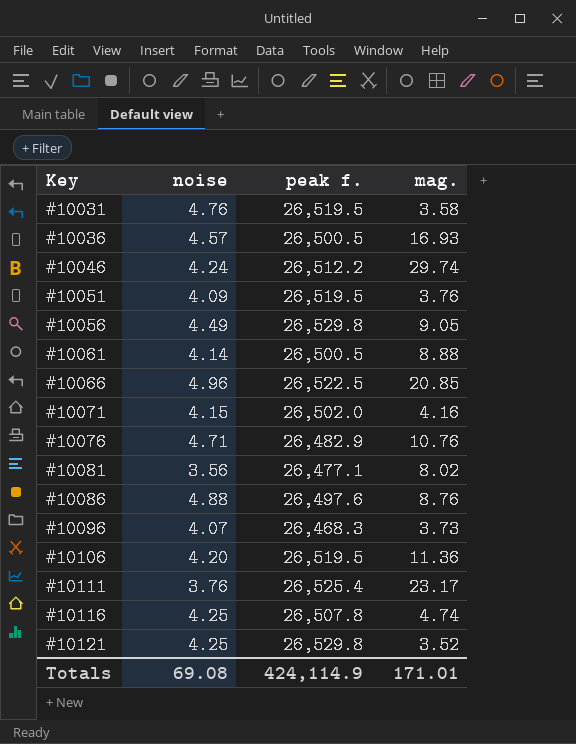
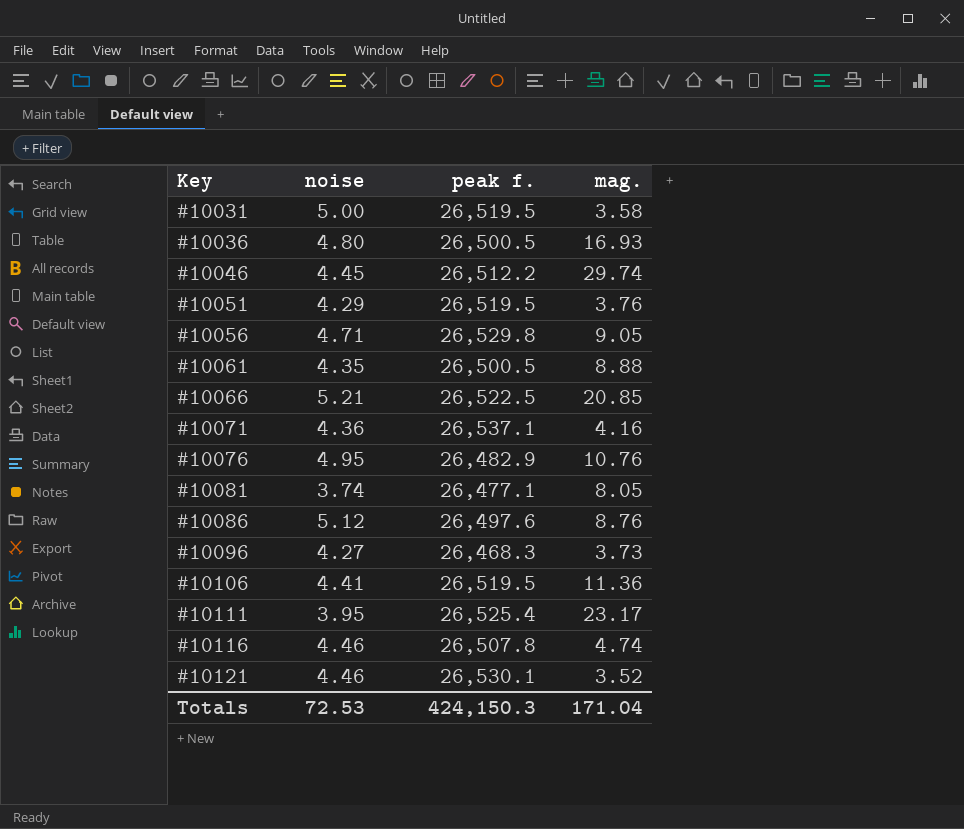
#10031 | noise: 4.76 -> 5.00
#10036 | noise: 4.57 -> 4.80
#10046 | noise: 4.24 -> 4.45
#10051 | noise: 4.09 -> 4.29
#10056 | noise: 4.49 -> 4.71
#10061 | noise: 4.14 -> 4.35
#10066 | noise: 4.96 -> 5.21
#10071 | noise: 4.15 -> 4.36
#10071 | peak f.: 26,502.0 -> 26,537.1
#10076 | noise: 4.71 -> 4.95
#10081 | noise: 3.56 -> 3.74
#10081 | mag.: 8.02 -> 8.05
#10086 | noise: 4.88 -> 5.12
#10096 | noise: 4.07 -> 4.27
#10106 | noise: 4.20 -> 4.41
#10111 | noise: 3.76 -> 3.95
#10116 | noise: 4.25 -> 4.46
#10121 | noise: 4.25 -> 4.46
#10121 | peak f.: 26,529.8 -> 26,530.1
Totals | noise: 69.08 -> 72.53
Totals | peak f.: 424,114.9 -> 424,150.3
Totals | mag.: 171.01 -> 171.04

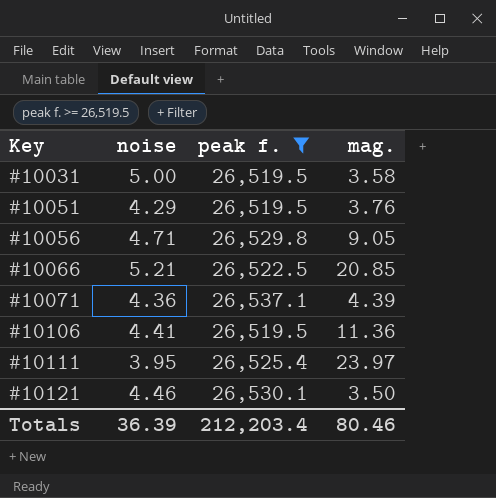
filter: none -> peak f. >= 26,519.5
#10071 | mag.: 4.16 -> 4.39
#10111 | mag.: 23.17 -> 23.97
#10121 | mag.: 3.52 -> 3.50
Totals | noise: 72.53 -> 36.39
Totals | peak f.: 424,150.3 -> 212,203.4
Totals | mag.: 171.04 -> 80.46

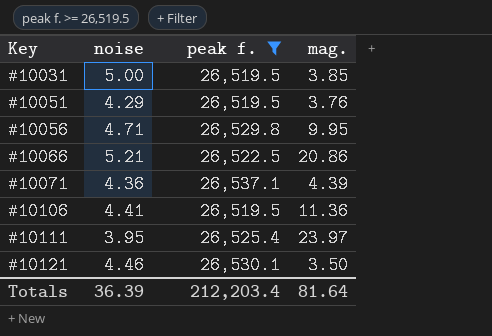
#10031 | mag.: 3.58 -> 3.85
#10056 | mag.: 9.05 -> 9.95
#10066 | mag.: 20.85 -> 20.86
Totals | mag.: 80.46 -> 81.64

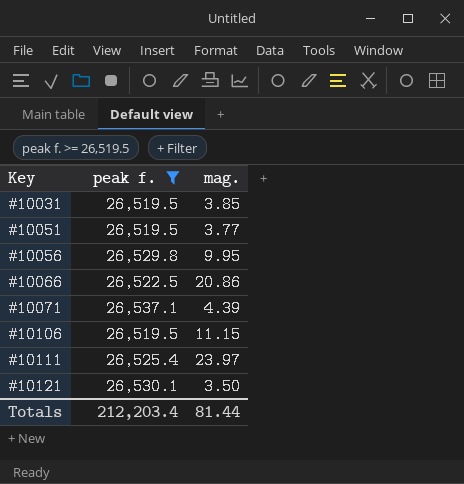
column noise | position: 2 -> none
#10051 | mag.: 3.76 -> 3.77
#10106 | mag.: 11.36 -> 11.15
Totals | mag.: 81.64 -> 81.44

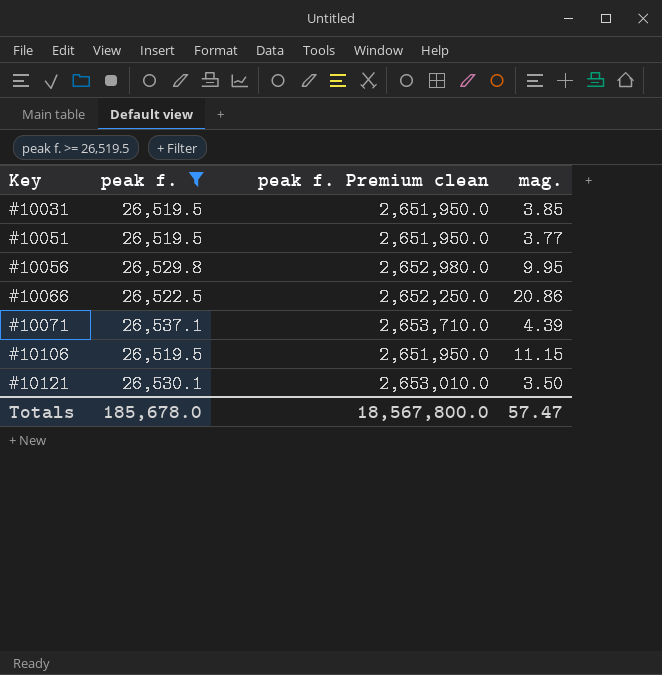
column peak f. Premium clean | formula: none -> [peak f.] * 100
row #10111: 26,525.4 | 23.97 -> none
Totals | peak f.: 212,203.4 -> 185,678.0
Totals | mag.: 81.44 -> 57.47

